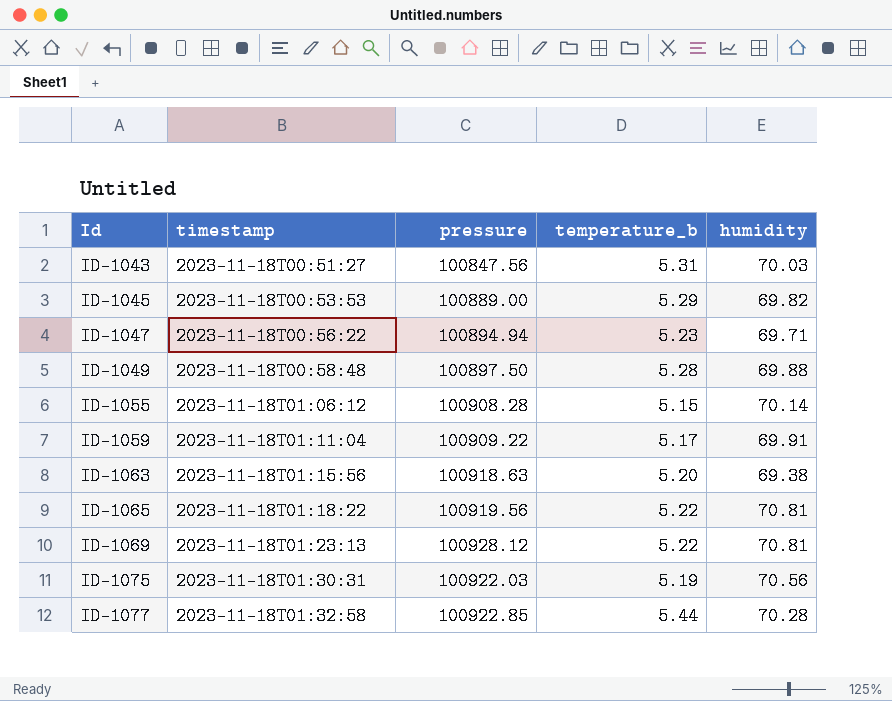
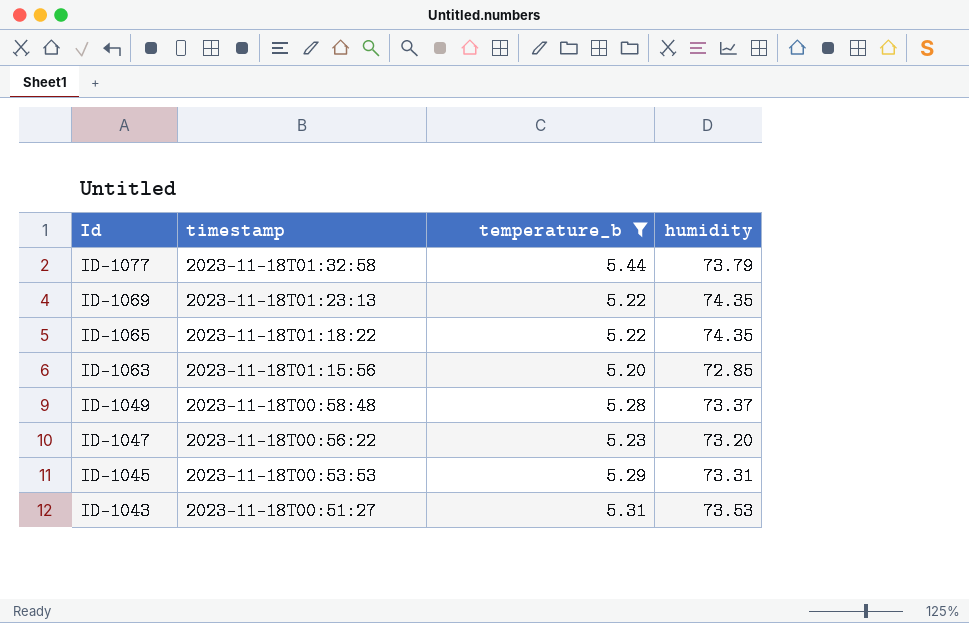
filter: none -> temperature_b >= 5.20
row order: Id ascending -> Id descending
column pressure | position: 3 -> none
ID-1077 | humidity: 70.28 -> 73.79
ID-1069 | humidity: 70.81 -> 74.35
ID-1065 | humidity: 70.81 -> 74.35
ID-1063 | humidity: 69.38 -> 72.85
ID-1049 | humidity: 69.88 -> 73.37
ID-1047 | humidity: 69.71 -> 73.20
ID-1045 | humidity: 69.82 -> 73.31
ID-1043 | humidity: 70.03 -> 73.53

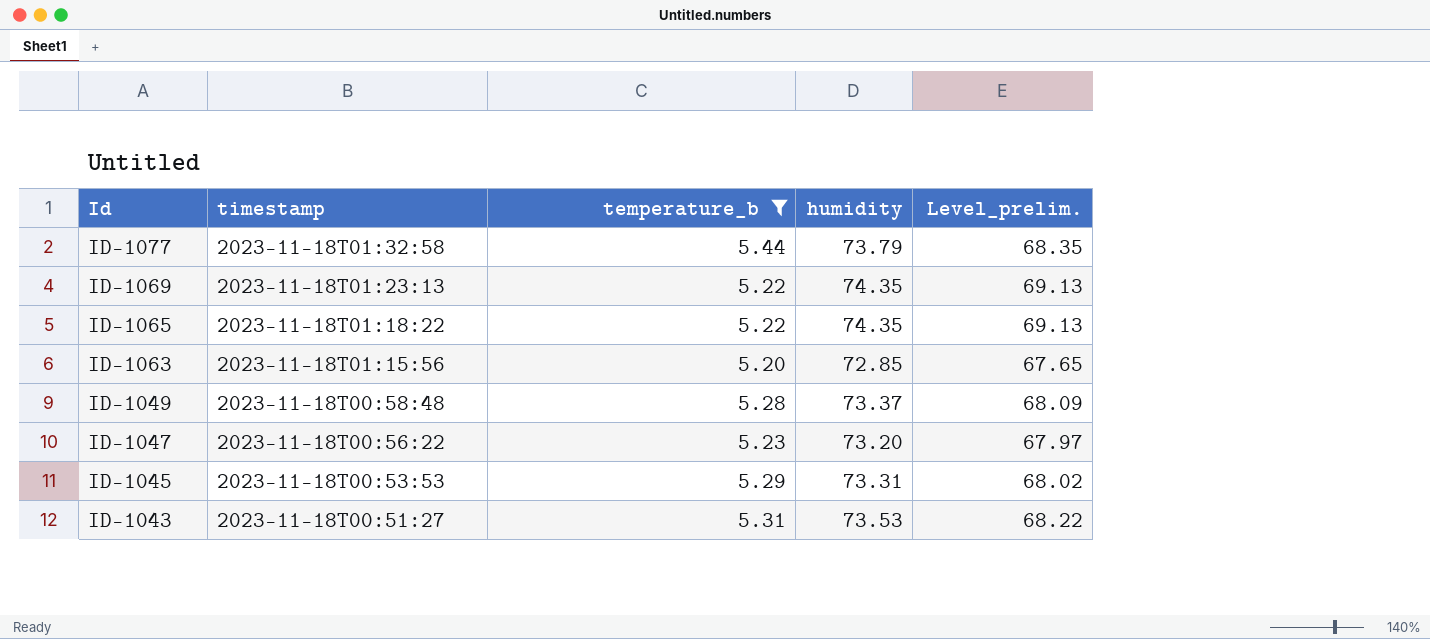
column Level_prelim. | formula: none -> [humidity] - [temperature_b]

